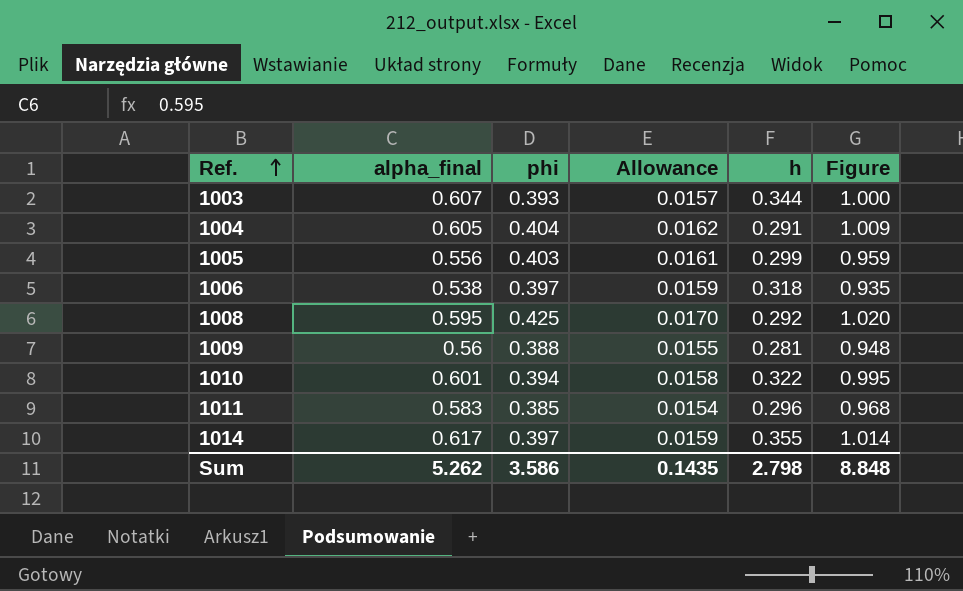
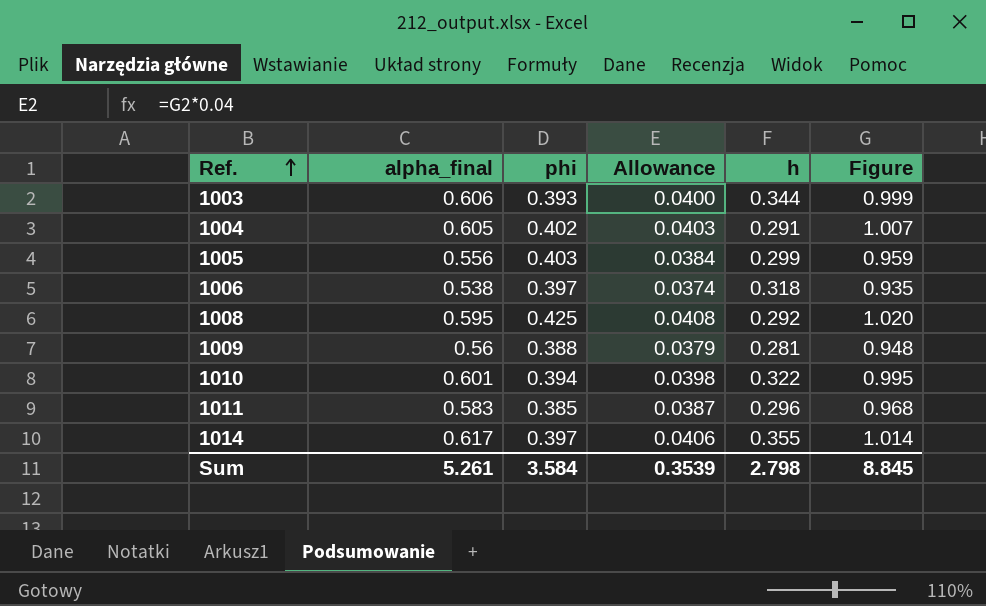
column Allowance | formula: [phi] * 0.04 -> [Figure] * 0.04
1003 | alpha_final: 0.607 -> 0.606
1003 | Figure: 1.000 -> 0.999
1004 | phi: 0.404 -> 0.402
1004 | Figure: 1.009 -> 1.007
Sum | alpha_final: 5.262 -> 5.261
Sum | phi: 3.586 -> 3.584
Sum | Allowance: 0.1435 -> 0.3539
Sum | Figure: 8.848 -> 8.845

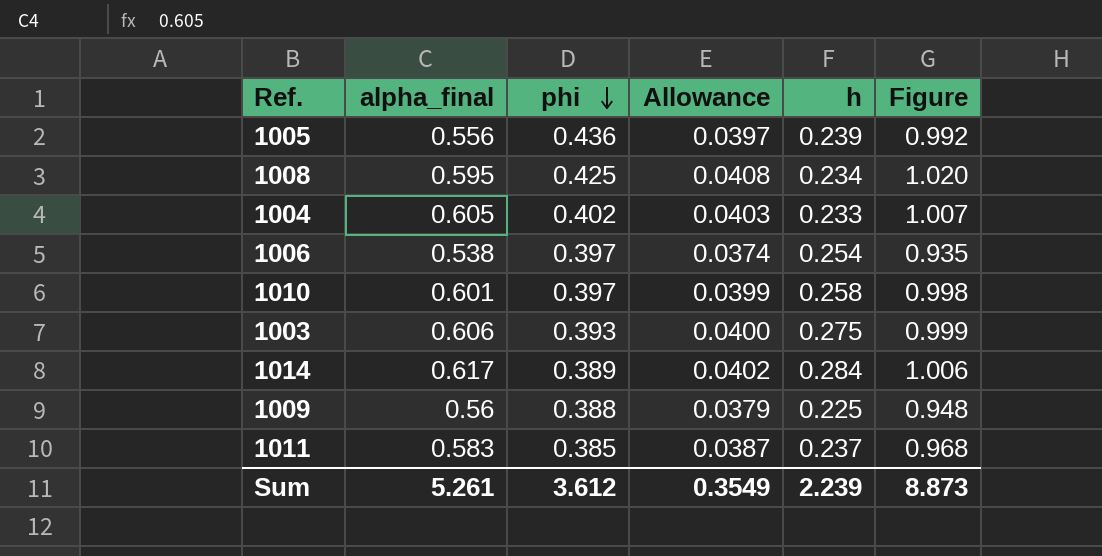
row order: Ref. ascending -> phi descending
1005 | phi: 0.403 -> 0.436
1005 | Allowance: 0.0384 -> 0.0397
1005 | h: 0.299 -> 0.239
1005 | Figure: 0.959 -> 0.992
1008 | h: 0.292 -> 0.234
1004 | h: 0.291 -> 0.233
1006 | h: 0.318 -> 0.254
1010 | phi: 0.394 -> 0.397
1010 | Allowance: 0.0398 -> 0.0399
1010 | h: 0.322 -> 0.258
1010 | Figure: 0.995 -> 0.998
1003 | h: 0.344 -> 0.275
1014 | phi: 0.397 -> 0.389
1014 | Allowance: 0.0406 -> 0.0402
1014 | h: 0.355 -> 0.284
1014 | Figure: 1.014 -> 1.006
1009 | h: 0.281 -> 0.225
1011 | h: 0.296 -> 0.237
Sum | phi: 3.584 -> 3.612
Sum | Allowance: 0.3539 -> 0.3549
Sum | h: 2.798 -> 2.239
Sum | Figure: 8.845 -> 8.873

